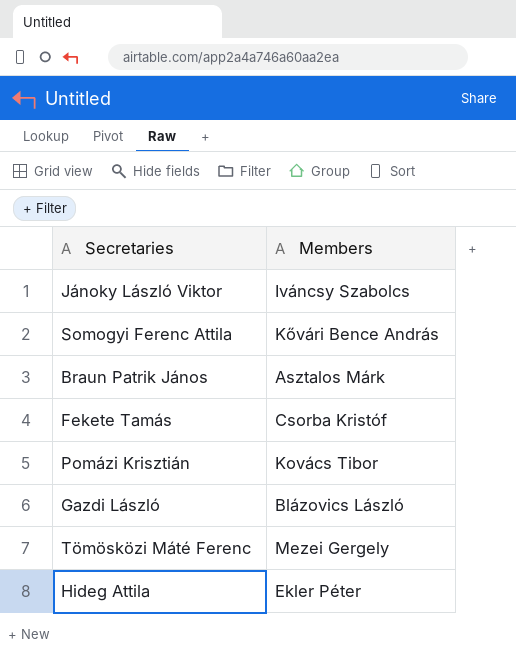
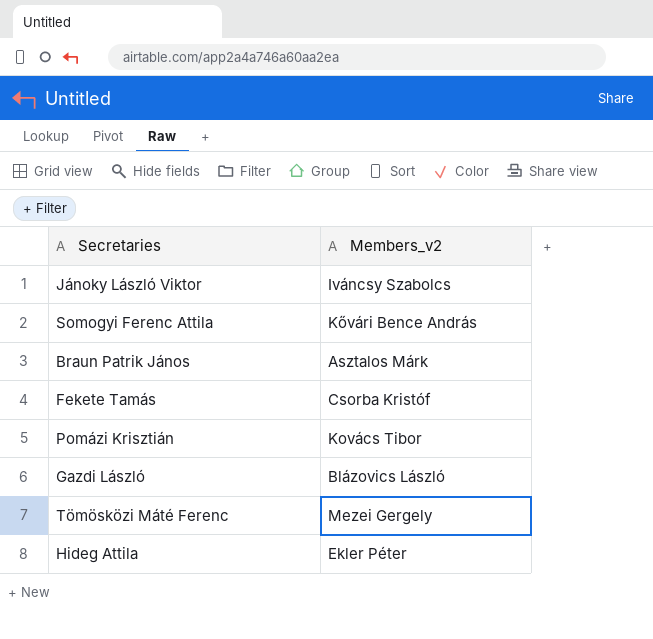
column name: Members -> Members_v2

